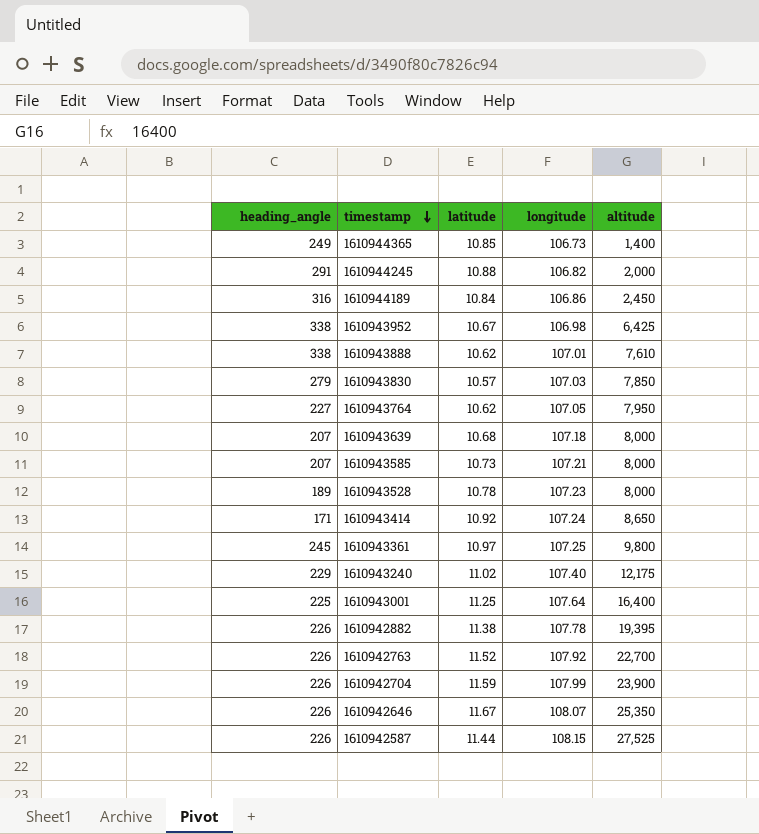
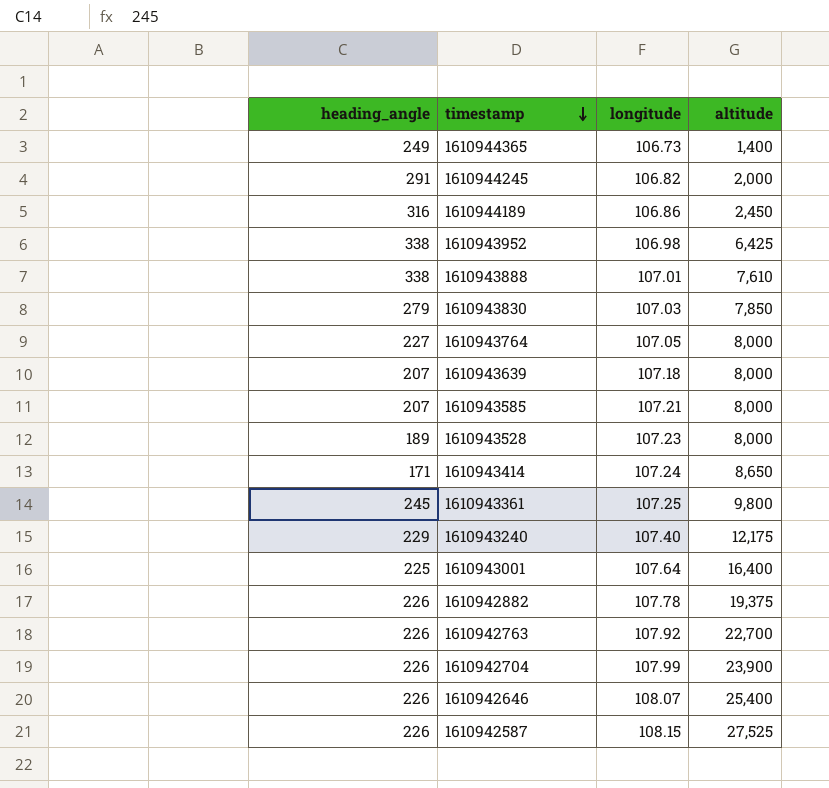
column latitude | position: 3 -> none
1610943764 | altitude: 7,950 -> 8,000
1610942882 | altitude: 19,395 -> 19,375
1610942646 | altitude: 25,350 -> 25,400

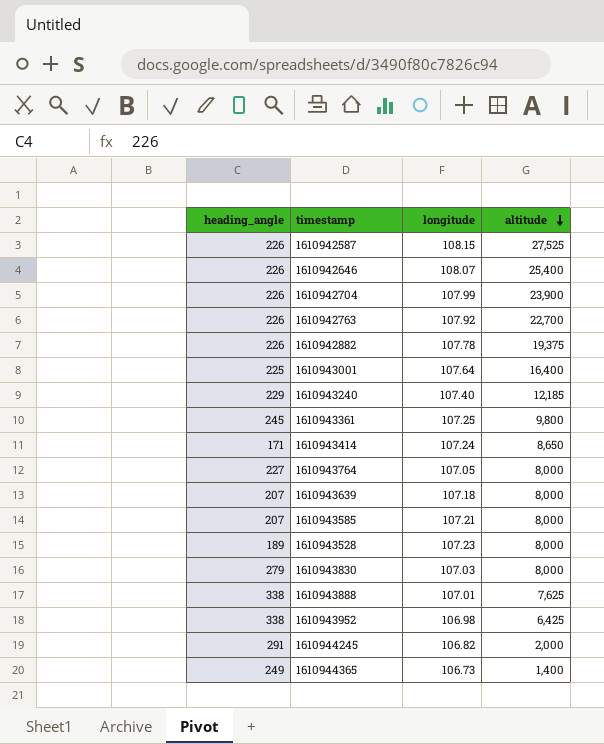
row order: timestamp descending -> altitude descending
row 1610944189: 316 | 106.86 | 2,450 -> none
1610943240 | altitude: 12,175 -> 12,185
1610943830 | altitude: 7,850 -> 8,000
1610943888 | altitude: 7,610 -> 7,625

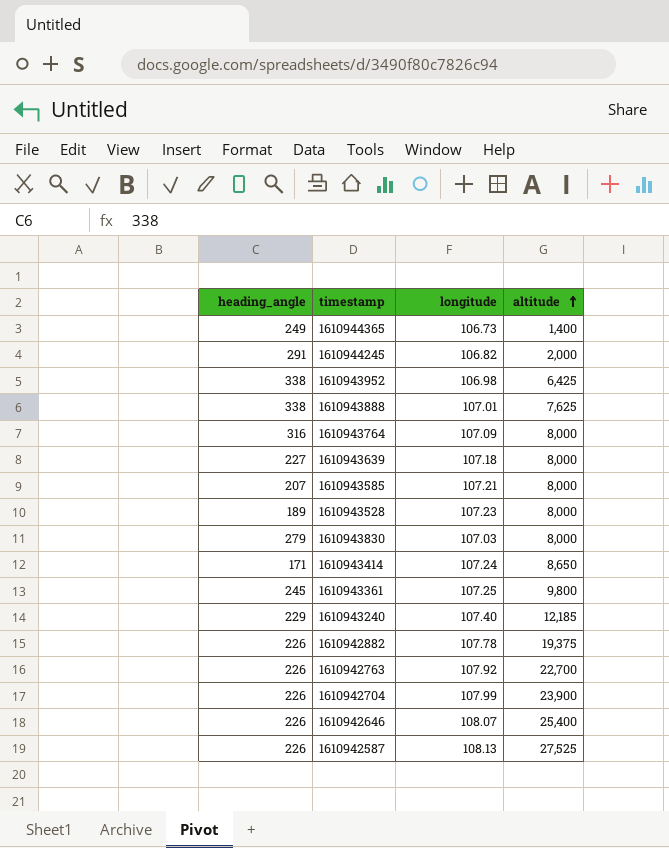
row order: altitude descending -> altitude ascending
row 1610943001: 225 | 107.64 | 16,400 -> none
1610943764 | heading_angle: 227 -> 316
1610943764 | longitude: 107.05 -> 107.09
1610943639 | heading_angle: 207 -> 227
1610942587 | longitude: 108.15 -> 108.13

